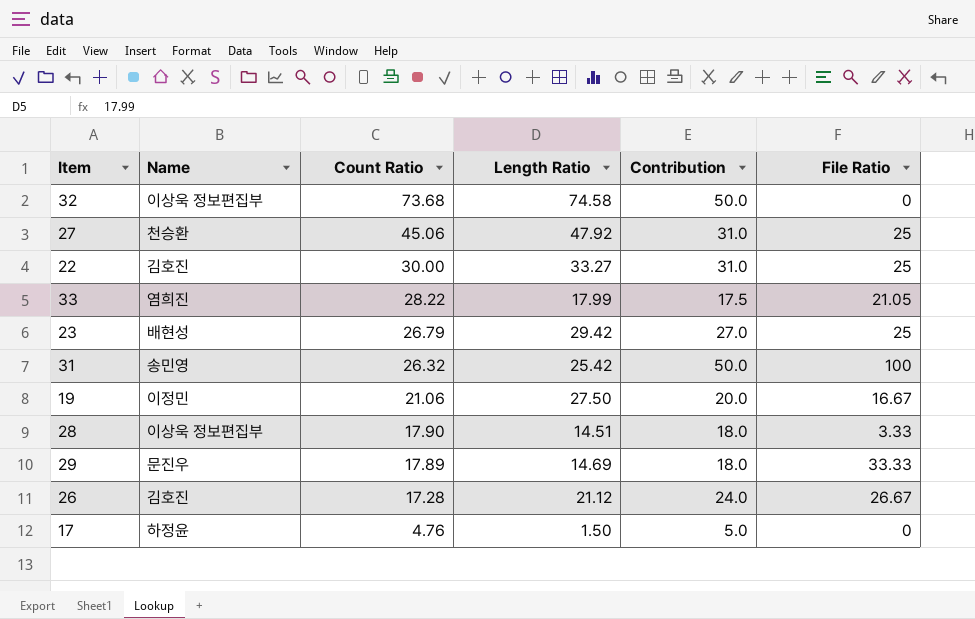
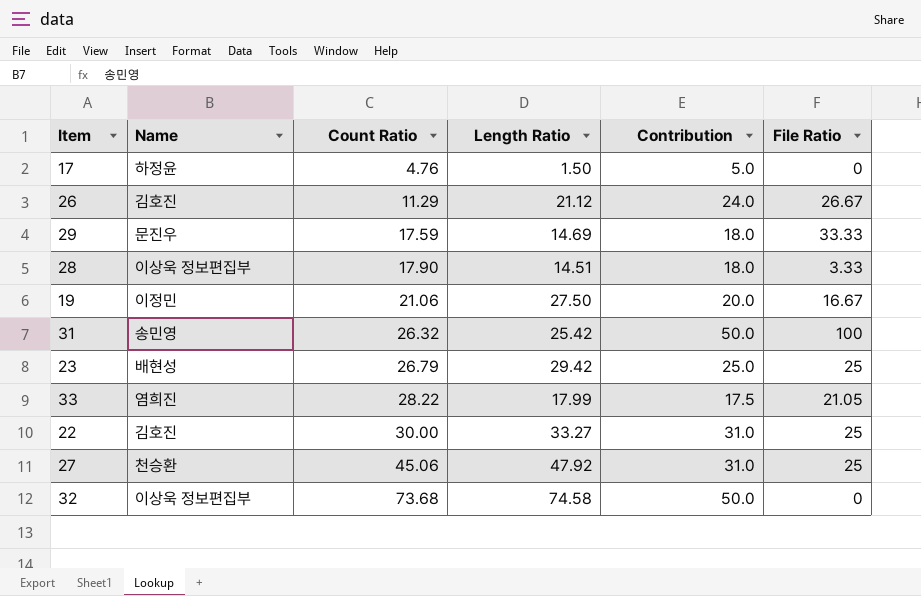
row order: Count Ratio descending -> Count Ratio ascending
26 | Count Ratio: 17.28 -> 11.29
29 | Count Ratio: 17.89 -> 17.59
23 | Contribution: 27.0 -> 25.0

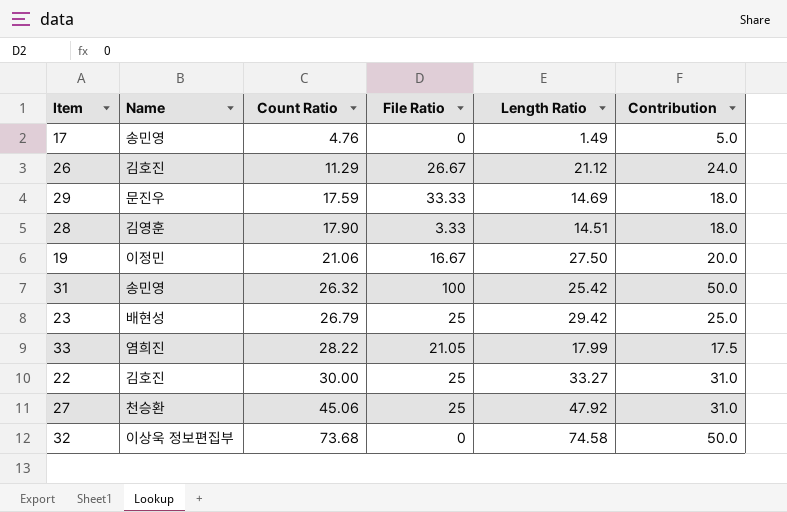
column File Ratio | position: 6 -> 4
17 | Name: 하정윤 -> 송민영
17 | Length Ratio: 1.50 -> 1.49
28 | Name: 이상욱 정보편집부 -> 김영훈

